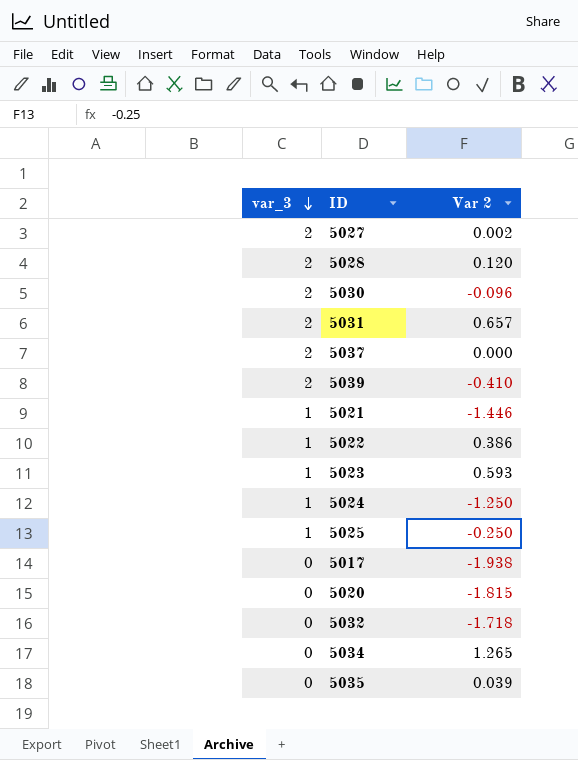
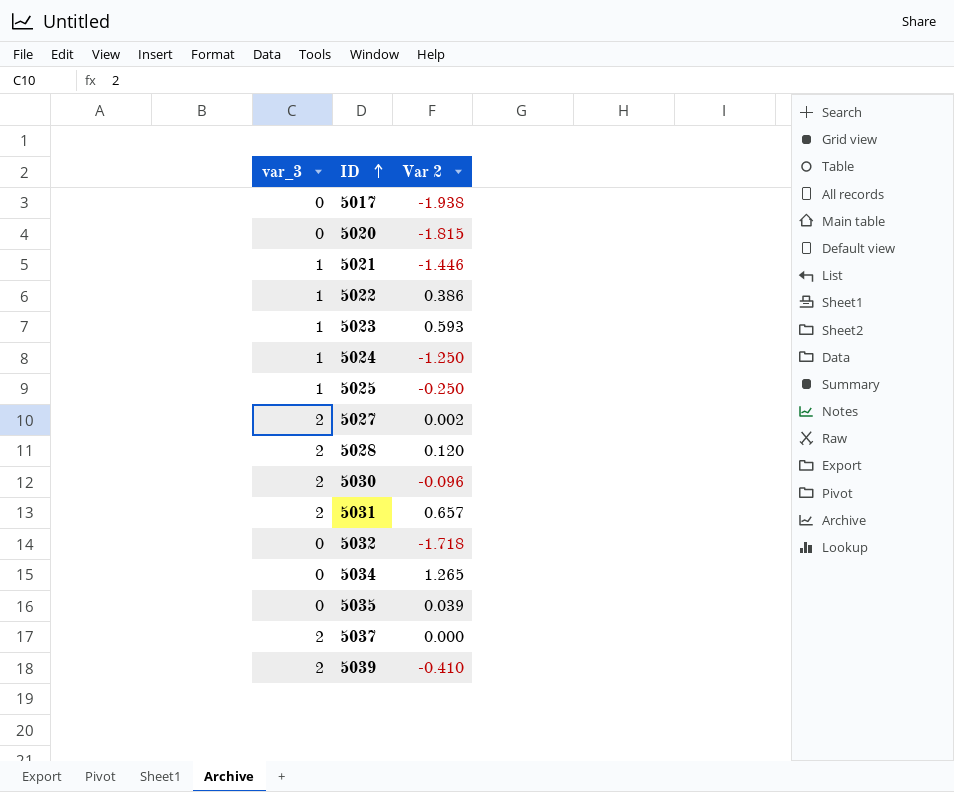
row order: var_3 descending -> ID ascending

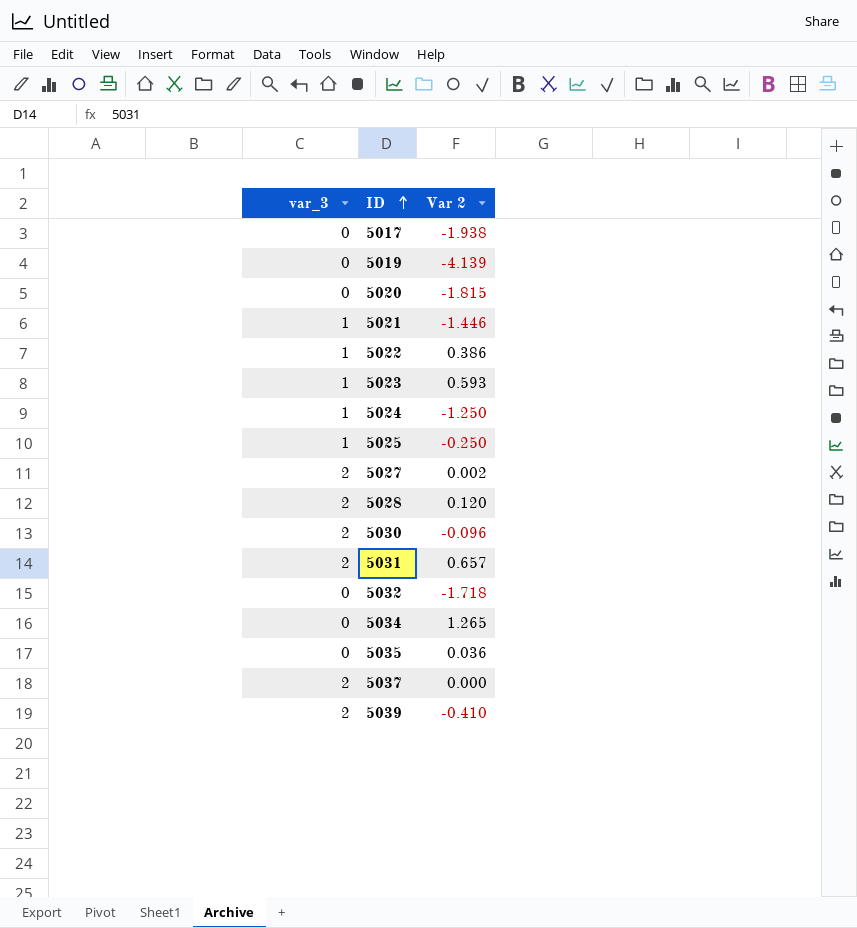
row 5019: none -> 0 | -4.139
5035 | Var 2: 0.039 -> 0.036

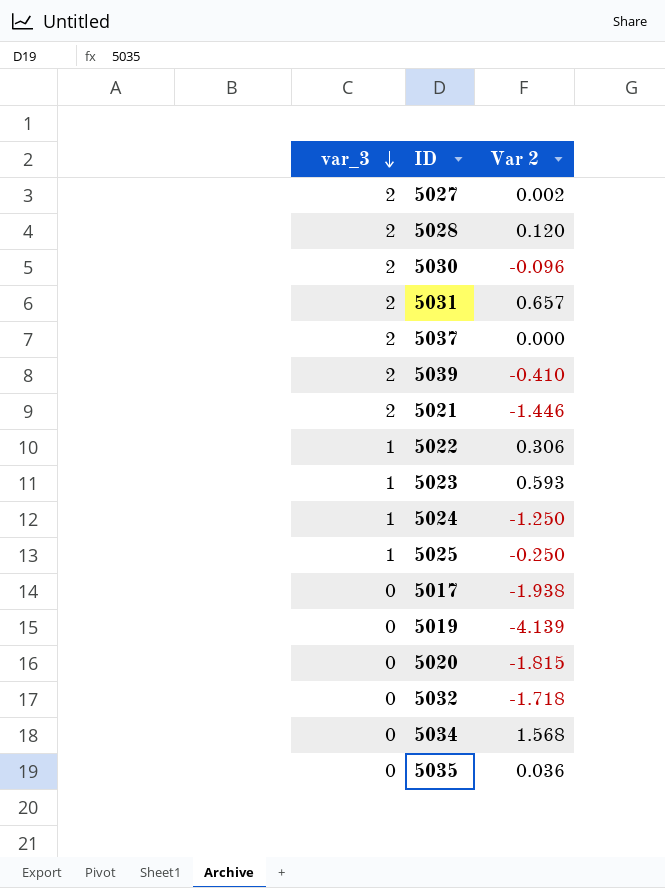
row order: ID ascending -> var_3 descending
5021 | var_3: 1 -> 2
5022 | Var 2: 0.386 -> 0.306
5034 | Var 2: 1.265 -> 1.568

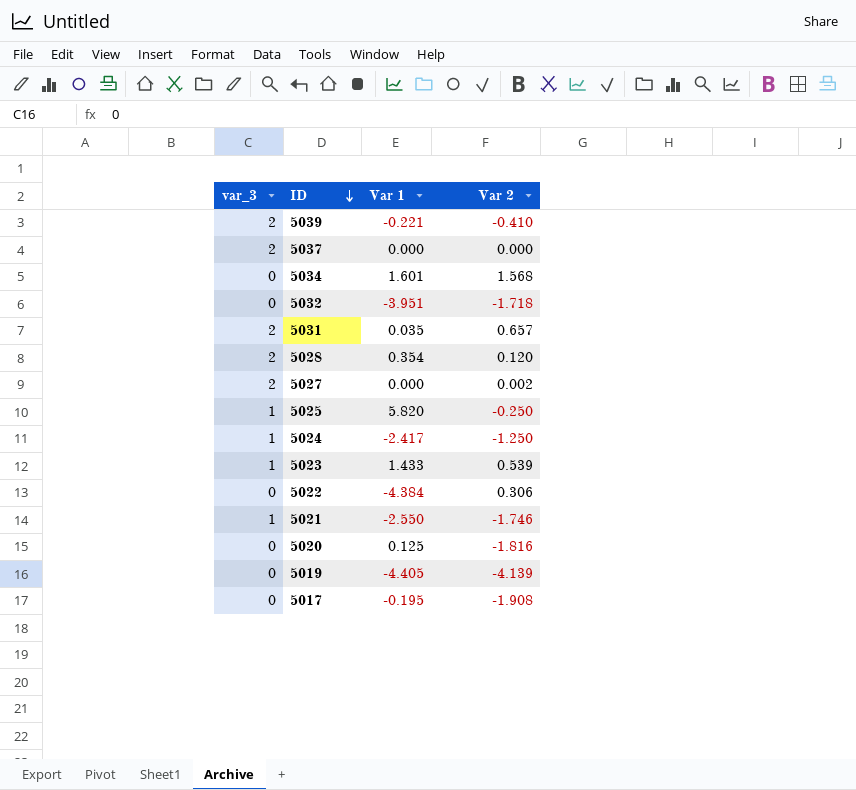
row order: var_3 descending -> ID descending
column Var 1 | position: none -> 3
row 5030: 2 | -0.096 -> none
row 5035: 0 | 0.036 -> none
5023 | Var 2: 0.593 -> 0.539
5022 | var_3: 1 -> 0
5021 | var_3: 2 -> 1
5021 | Var 2: -1.446 -> -1.746
5020 | Var 2: -1.815 -> -1.816
5017 | Var 2: -1.938 -> -1.908

